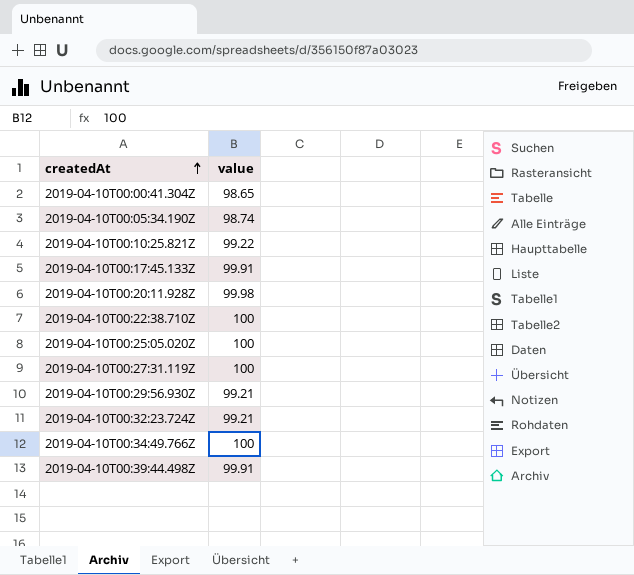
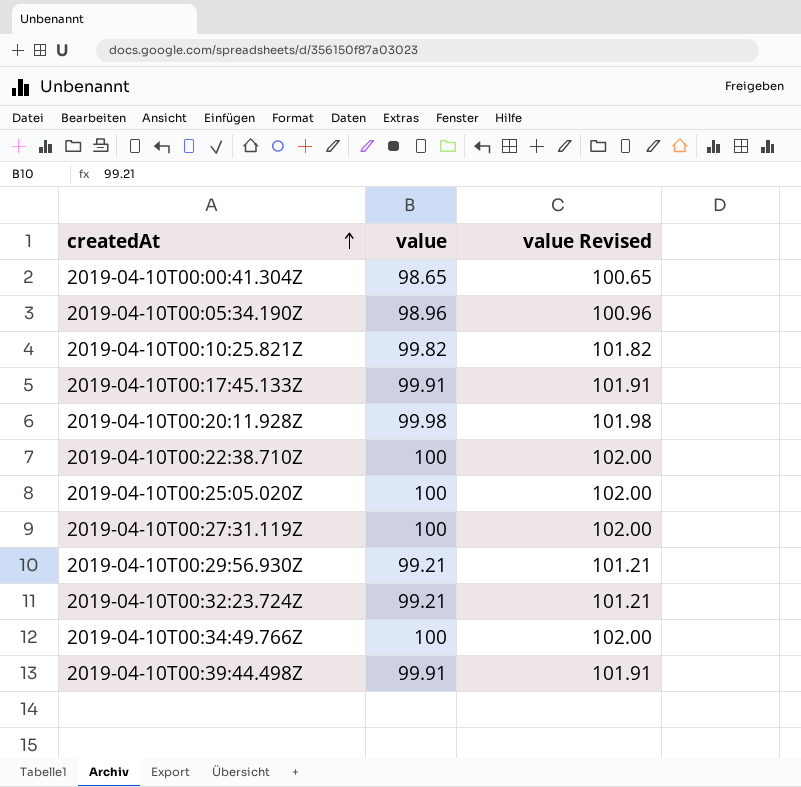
column value Revised | formula: none -> [value] + 2
2019-04-10T00:05:34.190Z | value: 98.74 -> 98.96
2019-04-10T00:10:25.821Z | value: 99.22 -> 99.82

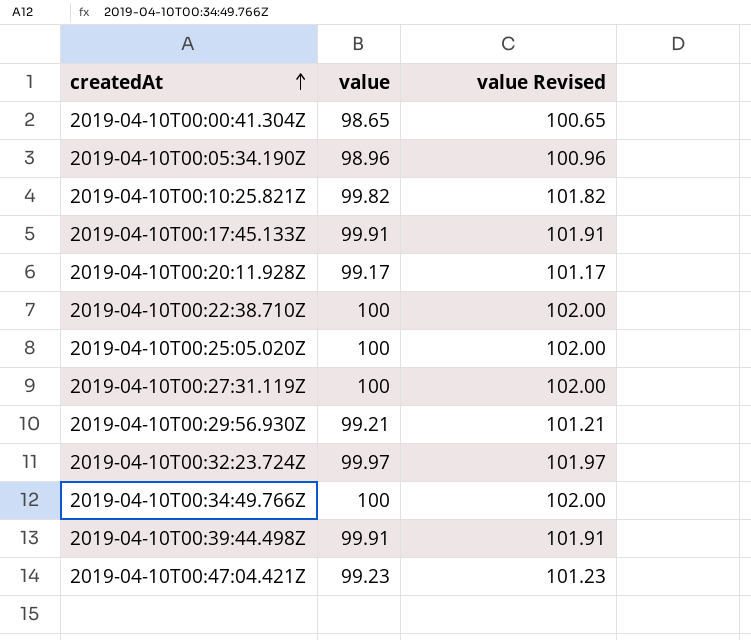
2019-04-10T00:20:11.928Z | value: 99.98 -> 99.17
2019-04-10T00:20:11.928Z | value Revised: 101.98 -> 101.17
2019-04-10T00:32:23.724Z | value: 99.21 -> 99.97
2019-04-10T00:32:23.724Z | value Revised: 101.21 -> 101.97
row 2019-04-10T00:47:04.421Z: none -> 99.23 | 101.23

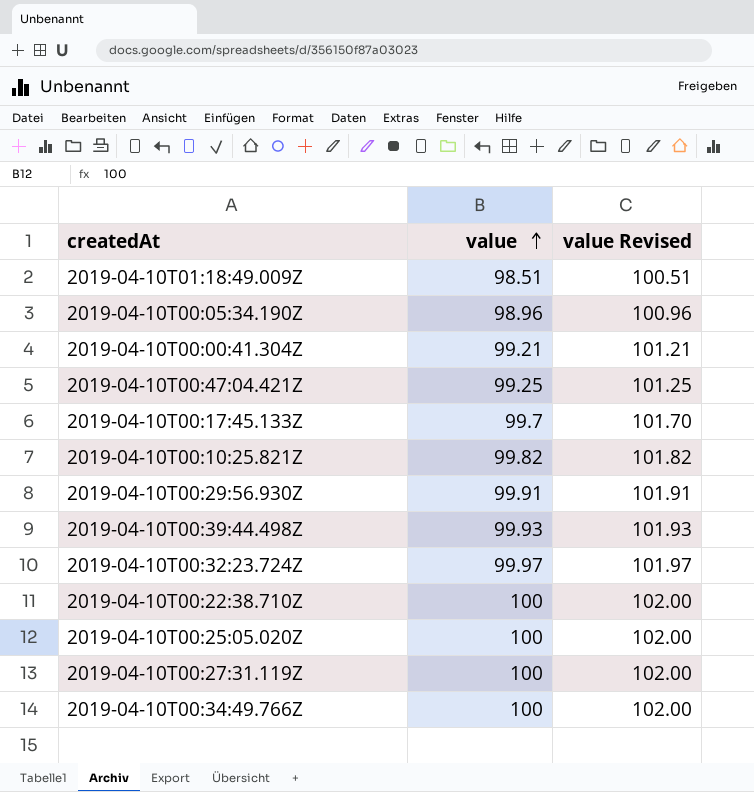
row order: createdAt ascending -> value ascending
row 2019-04-10T00:20:11.928Z: 99.17 | 101.17 -> none
row 2019-04-10T01:18:49.009Z: none -> 98.51 | 100.51
2019-04-10T00:00:41.304Z | value: 98.65 -> 99.21
2019-04-10T00:00:41.304Z | value Revised: 100.65 -> 101.21
2019-04-10T00:47:04.421Z | value: 99.23 -> 99.25
2019-04-10T00:47:04.421Z | value Revised: 101.23 -> 101.25
2019-04-10T00:17:45.133Z | value: 99.91 -> 99.7
2019-04-10T00:17:45.133Z | value Revised: 101.91 -> 101.70
2019-04-10T00:29:56.930Z | value: 99.21 -> 99.91
2019-04-10T00:29:56.930Z | value Revised: 101.21 -> 101.91
2019-04-10T00:39:44.498Z | value: 99.91 -> 99.93
2019-04-10T00:39:44.498Z | value Revised: 101.91 -> 101.93

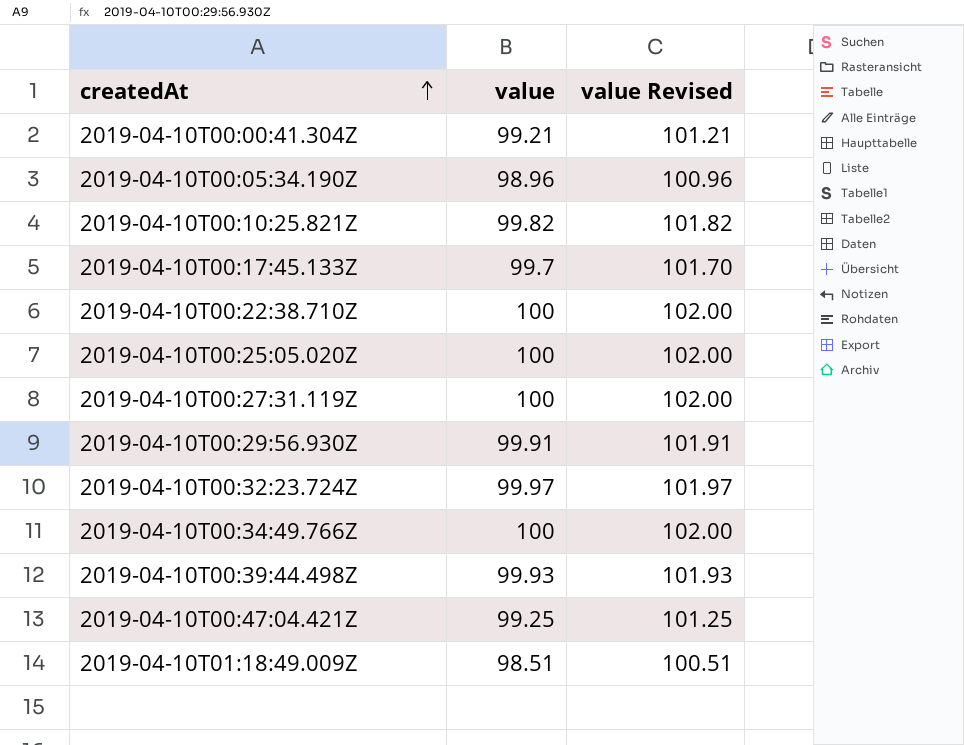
row order: value ascending -> createdAt ascending

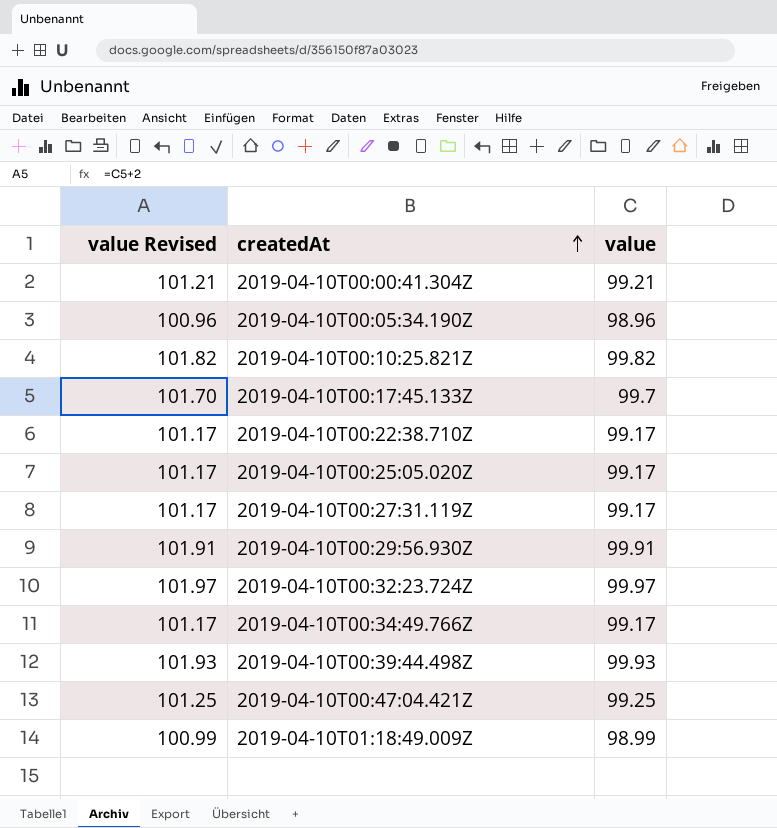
column value Revised | position: 3 -> 1
2019-04-10T00:22:38.710Z | value Revised: 102.00 -> 101.17
2019-04-10T00:22:38.710Z | value: 100 -> 99.17
2019-04-10T00:25:05.020Z | value Revised: 102.00 -> 101.17
2019-04-10T00:25:05.020Z | value: 100 -> 99.17
2019-04-10T00:27:31.119Z | value Revised: 102.00 -> 101.17
2019-04-10T00:27:31.119Z | value: 100 -> 99.17
2019-04-10T00:34:49.766Z | value Revised: 102.00 -> 101.17
2019-04-10T00:34:49.766Z | value: 100 -> 99.17
2019-04-10T01:18:49.009Z | value Revised: 100.51 -> 100.99
2019-04-10T01:18:49.009Z | value: 98.51 -> 98.99

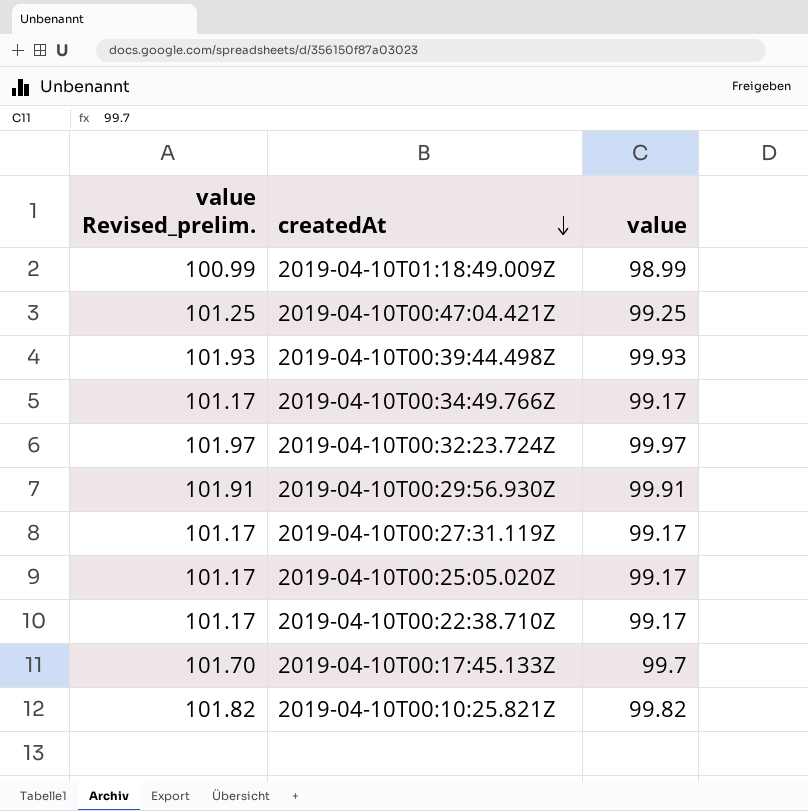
row order: createdAt ascending -> createdAt descending
column name: value Revised -> value Revised_prelim.
row 2019-04-10T00:00:41.304Z: 101.21 | 99.21 -> none
row 2019-04-10T00:05:34.190Z: 100.96 | 98.96 -> none

